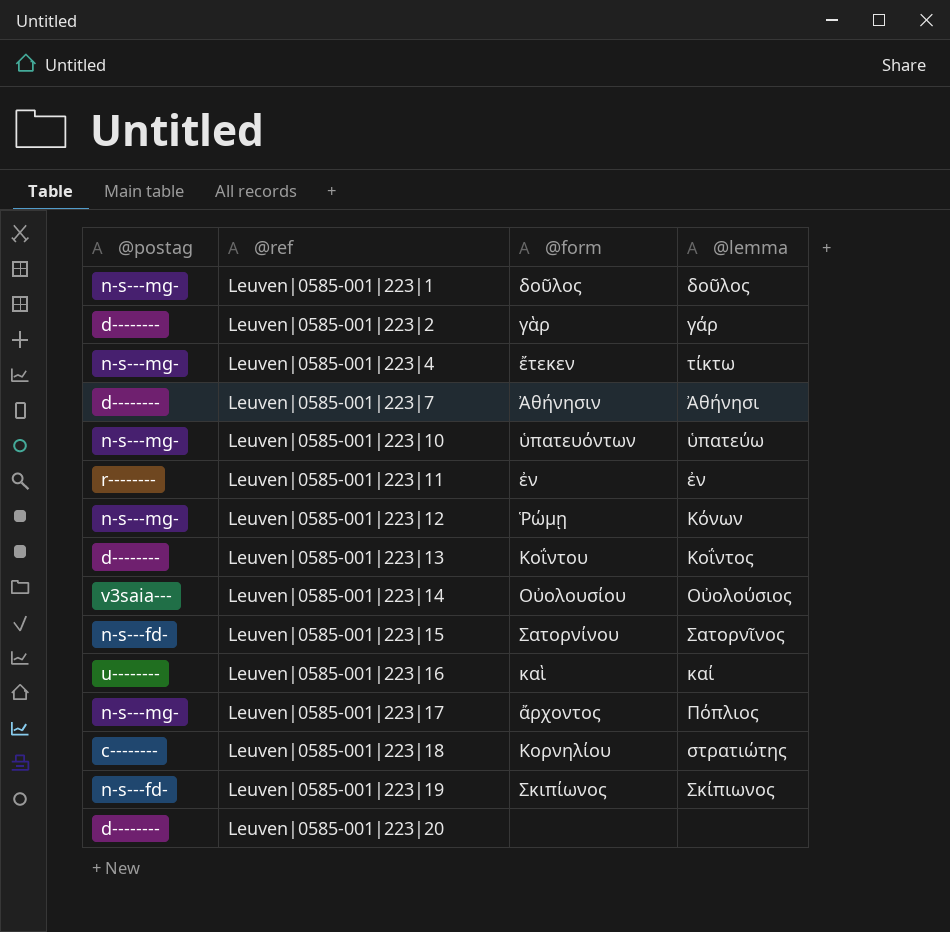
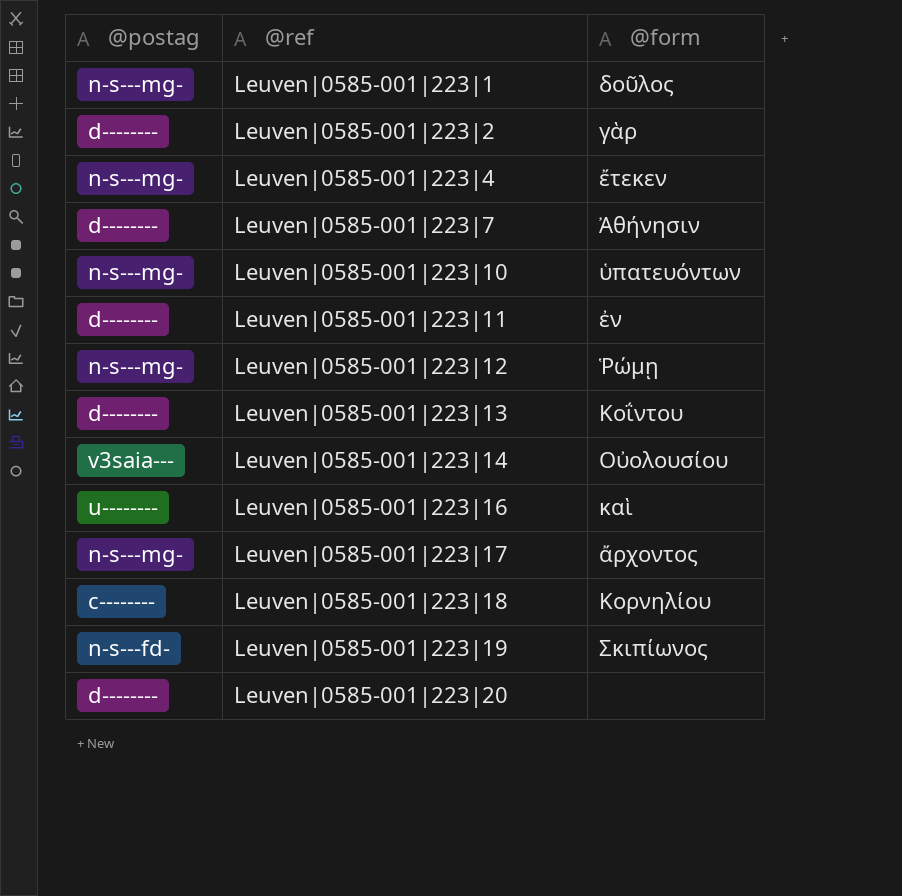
column @lemma | position: 4 -> none
row Leuven|0585-001|223|15: n-s---fd- | Σατορνίνου | Σατορνῖνος -> none
Leuven|0585-001|223|11 | @postag: r-------- -> d--------

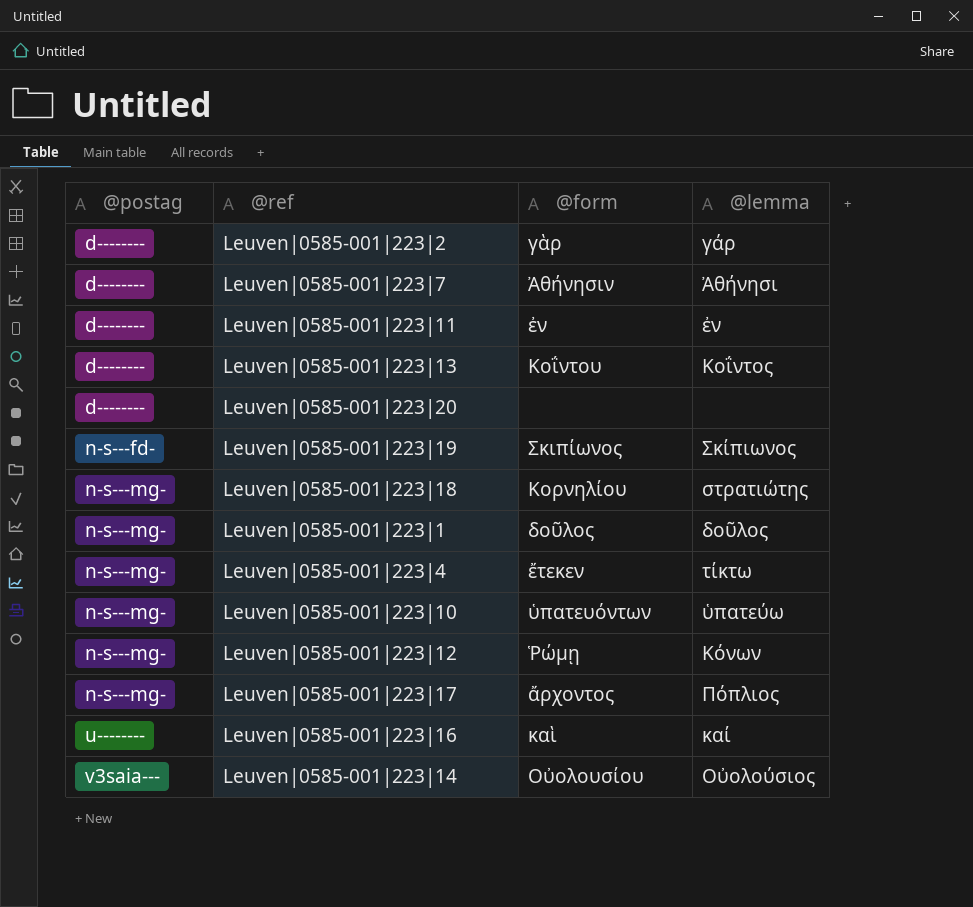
row order: @ref ascending -> @postag ascending
column @lemma | position: none -> 4
Leuven|0585-001|223|18 | @postag: c-------- -> n-s---mg-

